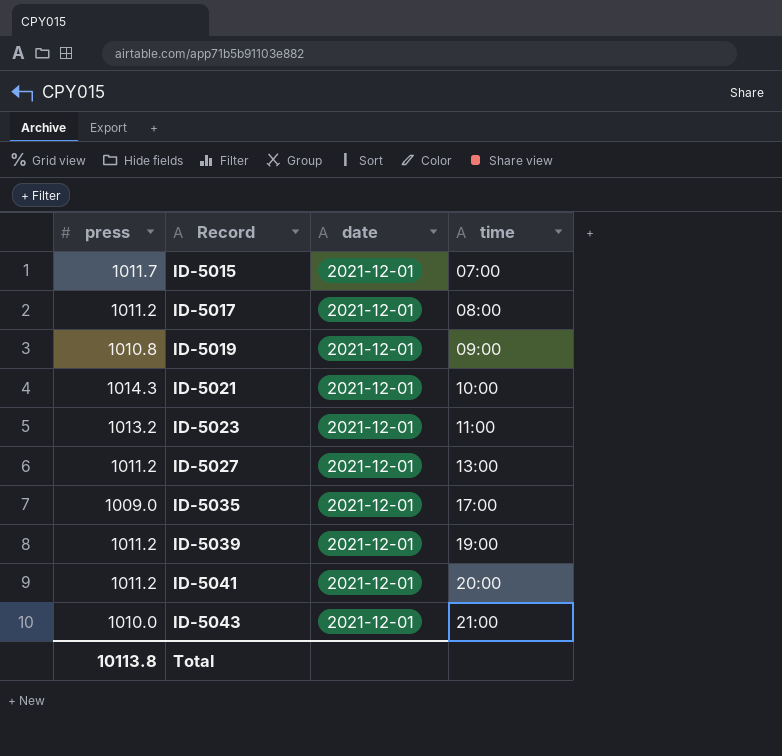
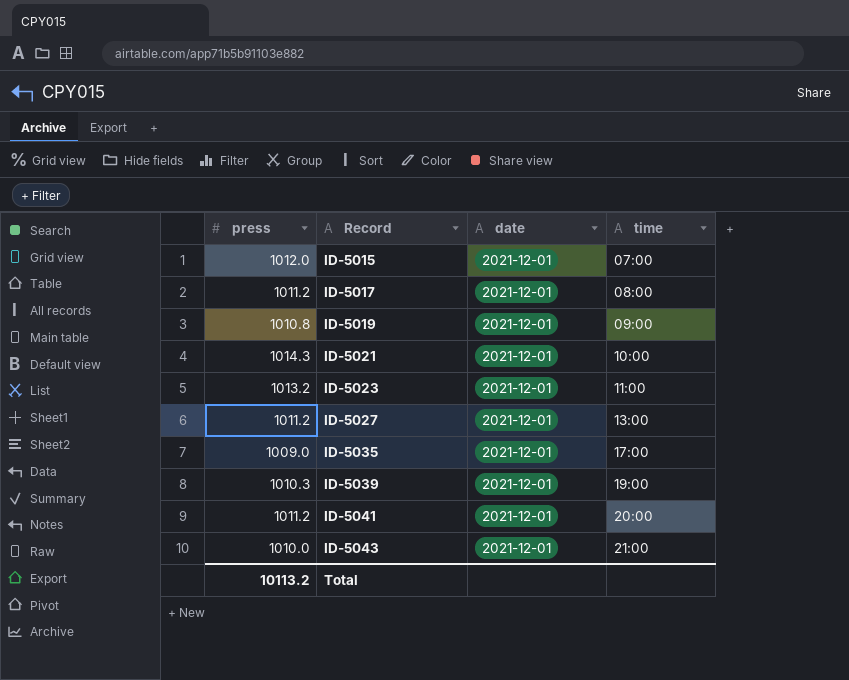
ID-5015 | press: 1011.7 -> 1012.0
ID-5039 | press: 1011.2 -> 1010.3
Total | press: 10113.8 -> 10113.2

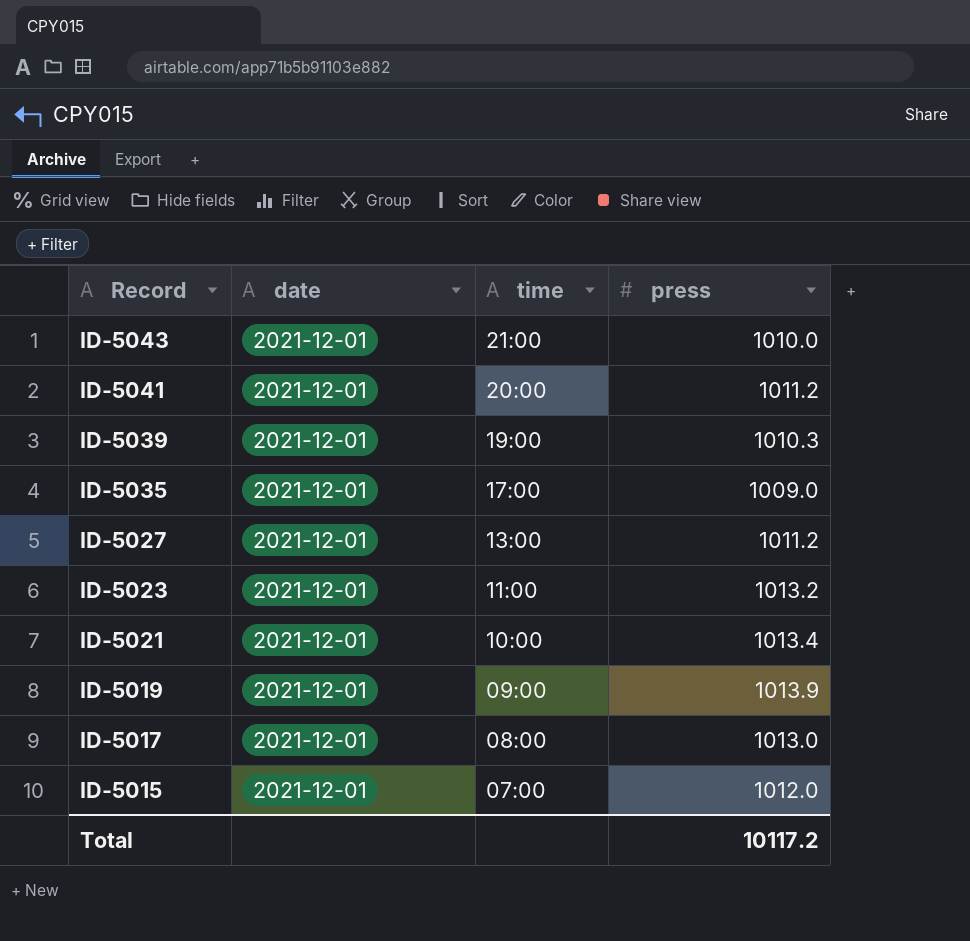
row order: Record ascending -> Record descending
column press | position: 1 -> 4
ID-5021 | press: 1014.3 -> 1013.4
ID-5019 | press: 1010.8 -> 1013.9
ID-5017 | press: 1011.2 -> 1013.0
Total | press: 10113.2 -> 10117.2

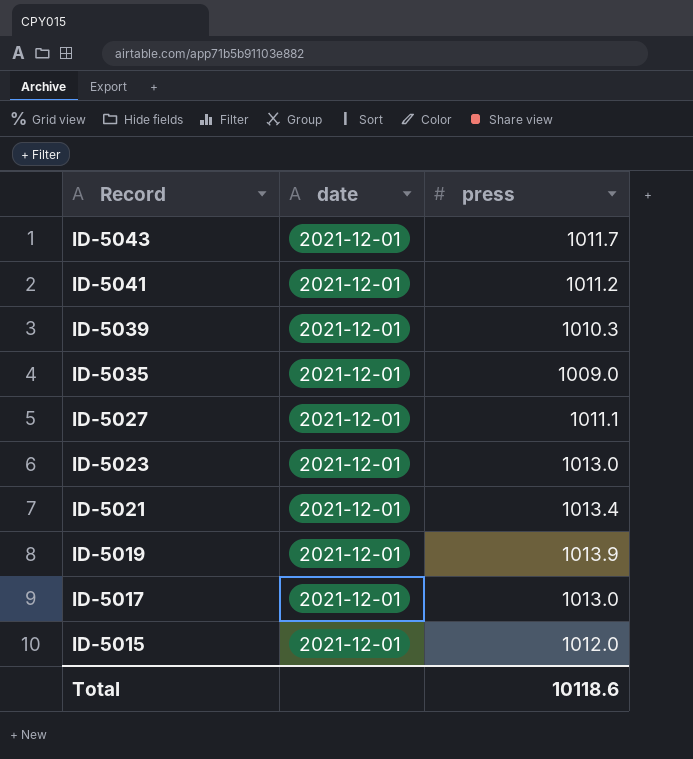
column time | position: 3 -> none
ID-5043 | press: 1010.0 -> 1011.7
ID-5027 | press: 1011.2 -> 1011.1
ID-5023 | press: 1013.2 -> 1013.0
Total | press: 10117.2 -> 10118.6

